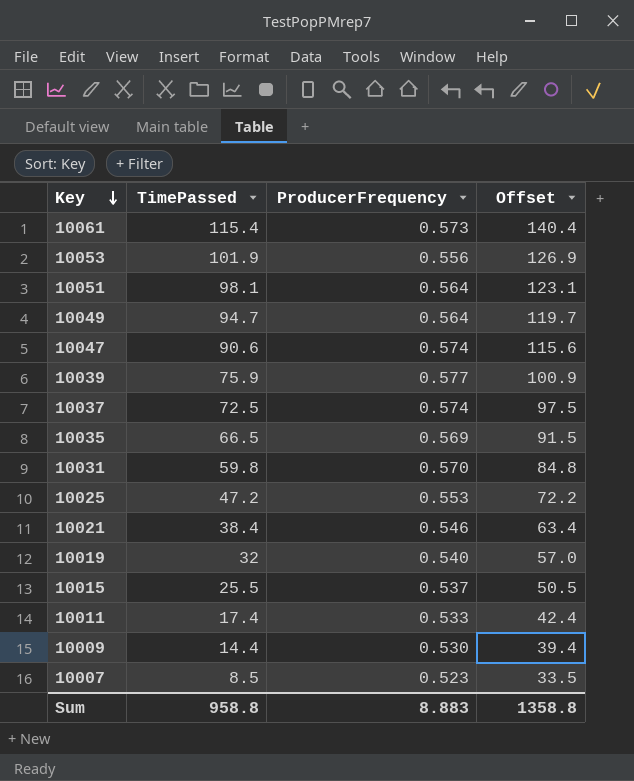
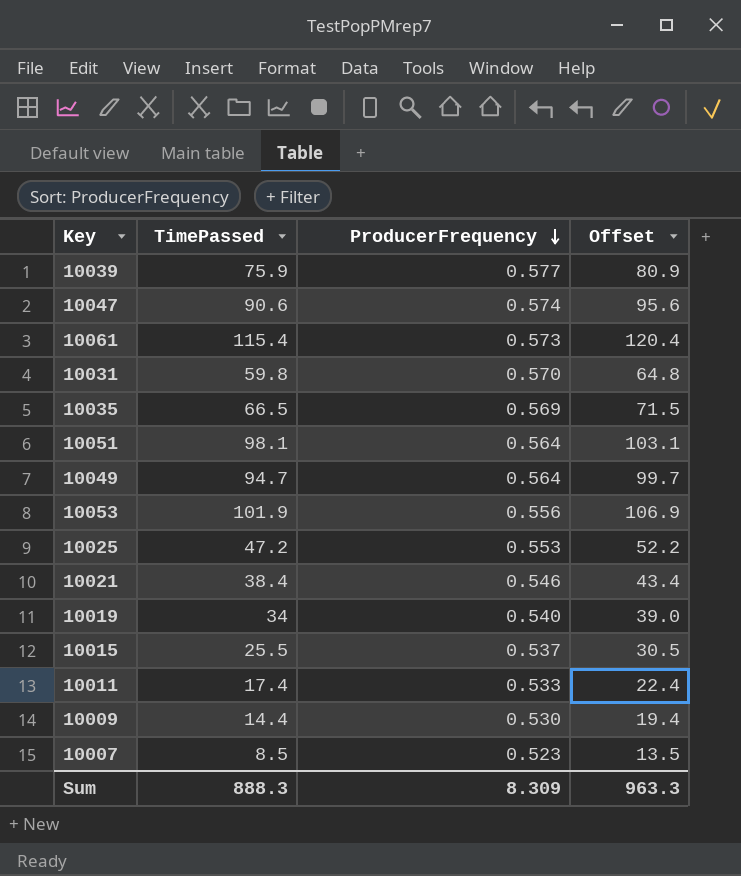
row order: Key descending -> ProducerFrequency descending
column Offset | formula: [TimePassed] + 25 -> [TimePassed] + 5
row 10037: 72.5 | 0.574 | 97.5 -> none
10019 | TimePassed: 32 -> 34
Sum | TimePassed: 958.8 -> 888.3
Sum | ProducerFrequency: 8.883 -> 8.309
Sum | Offset: 1358.8 -> 963.3

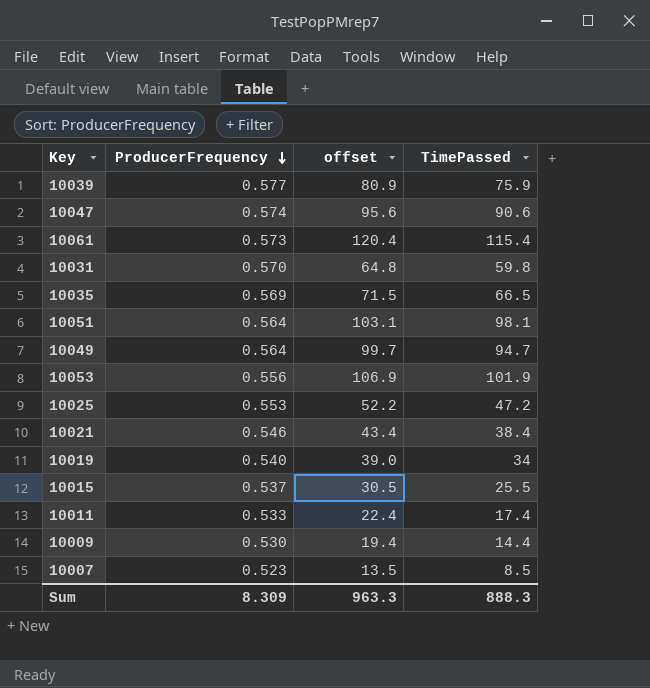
column name: Offset -> offset
column TimePassed | position: 2 -> 4

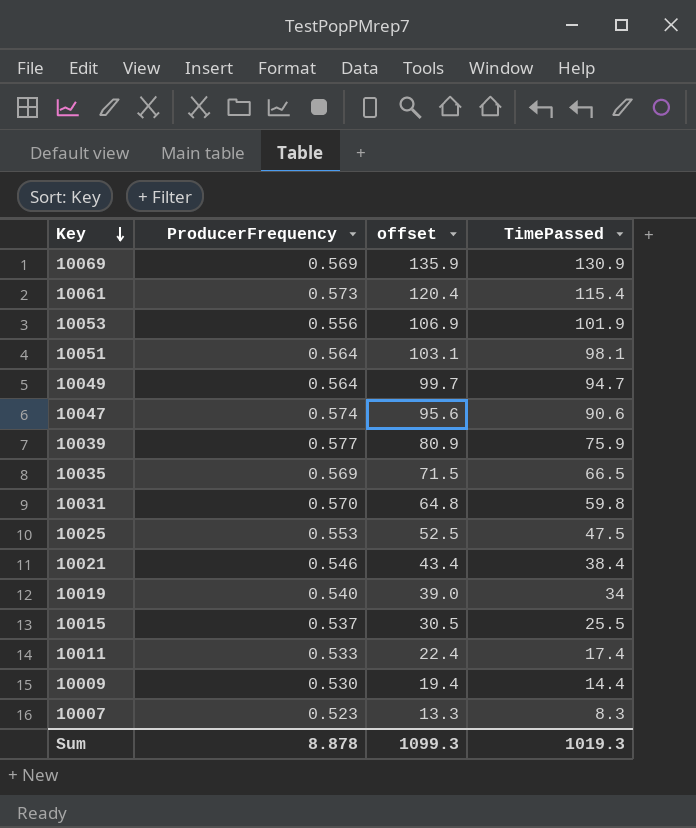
row order: ProducerFrequency descending -> Key descending
row 10069: none -> 0.569 | 135.9 | 130.9
10025 | offset: 52.2 -> 52.5
10025 | TimePassed: 47.2 -> 47.5
10007 | offset: 13.5 -> 13.3
10007 | TimePassed: 8.5 -> 8.3
Sum | ProducerFrequency: 8.309 -> 8.878
Sum | offset: 963.3 -> 1099.3
Sum | TimePassed: 888.3 -> 1019.3

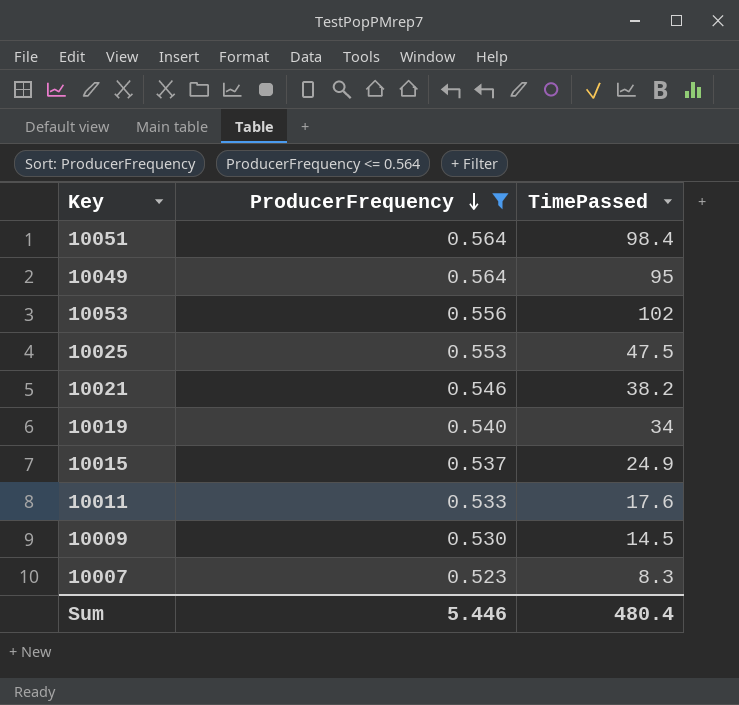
filter: none -> ProducerFrequency <= 0.564
row order: Key descending -> ProducerFrequency descending
column offset | formula: [TimePassed] + 5 -> none
10051 | TimePassed: 98.1 -> 98.4
10049 | TimePassed: 94.7 -> 95
10053 | TimePassed: 101.9 -> 102
10021 | TimePassed: 38.4 -> 38.2
10015 | TimePassed: 25.5 -> 24.9
10011 | TimePassed: 17.4 -> 17.6
10009 | TimePassed: 14.4 -> 14.5
Sum | ProducerFrequency: 8.878 -> 5.446
Sum | TimePassed: 1019.3 -> 480.4

